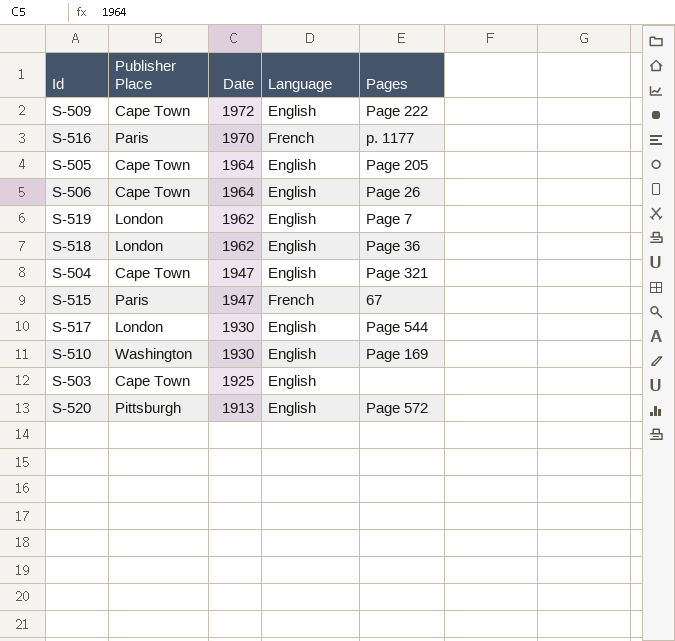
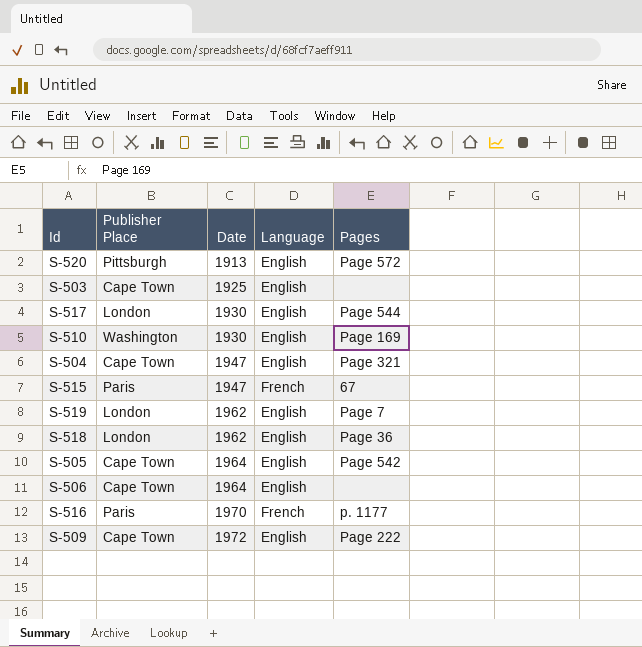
row order: Date descending -> Date ascending
S-505 | Pages: Page 205 -> Page 542
S-506 | Pages: Page 26 -> none

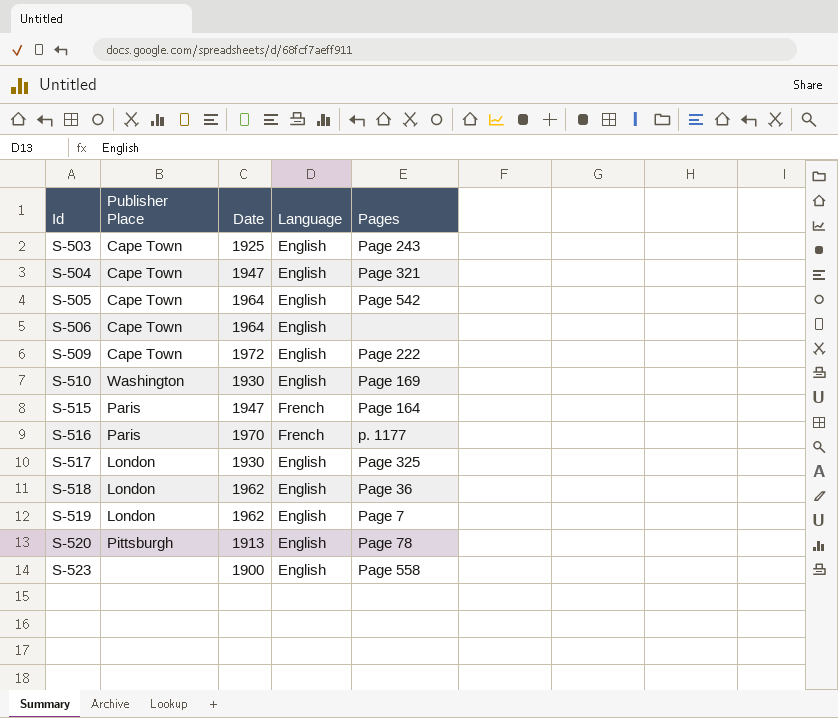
row order: Date ascending -> Id ascending
S-503 | Pages: none -> Page 243
S-515 | Pages: 67 -> Page 164
S-517 | Pages: Page 544 -> Page 325
S-520 | Pages: Page 572 -> Page 78
row S-523: none -> none | 1900 | English | Page 558

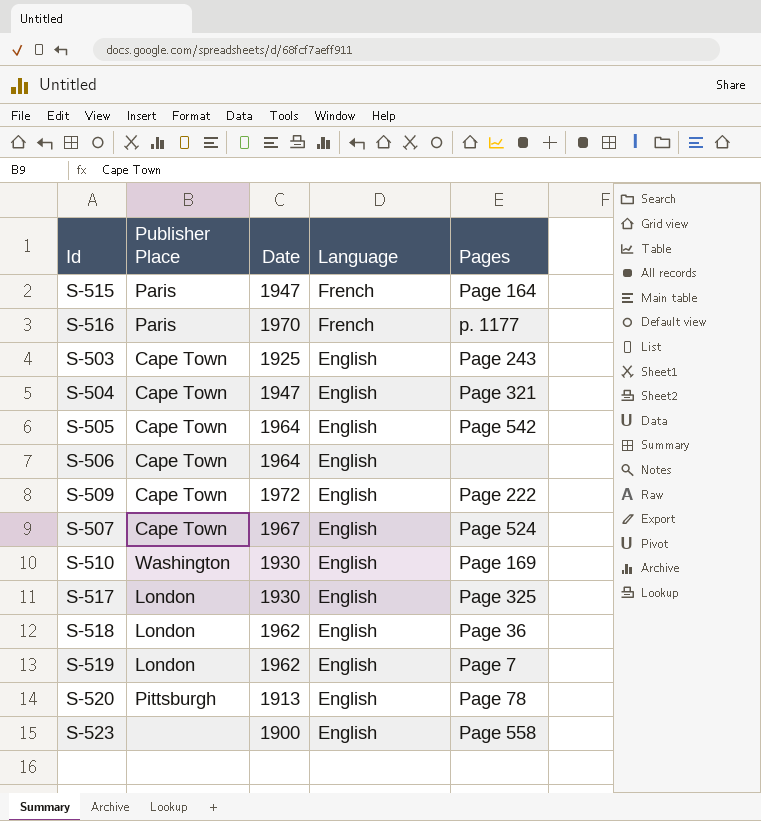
row order: Id ascending -> Language descending
row S-507: none -> Cape Town | 1967 | English | Page 524

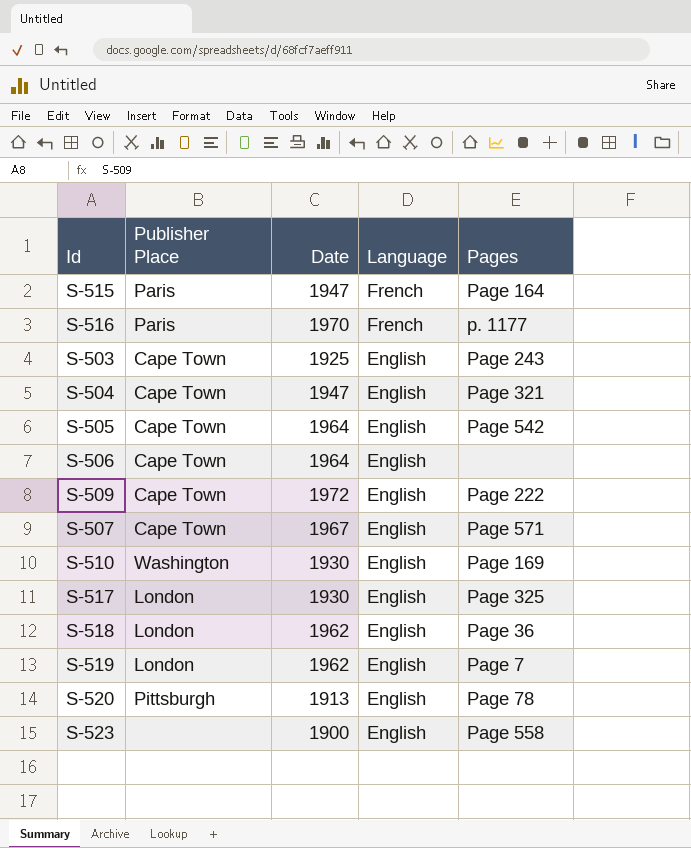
S-507 | Pages: Page 524 -> Page 571

